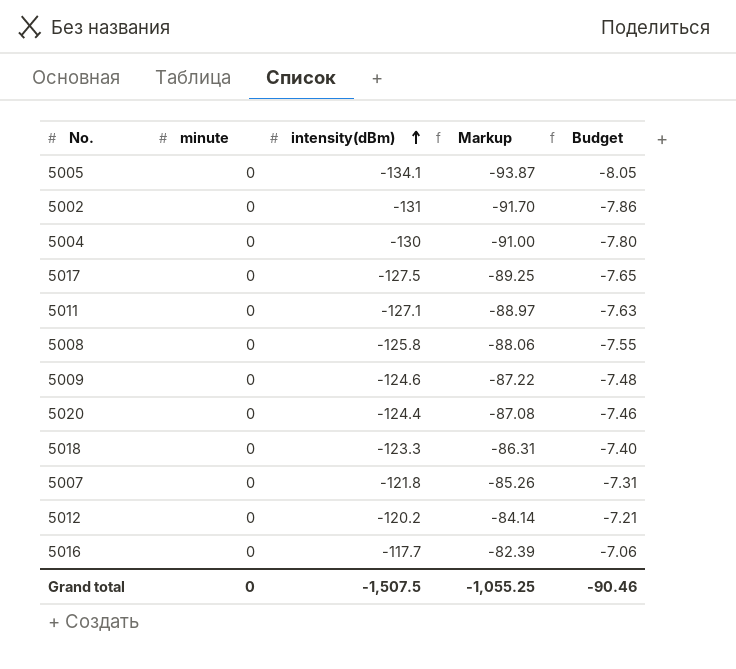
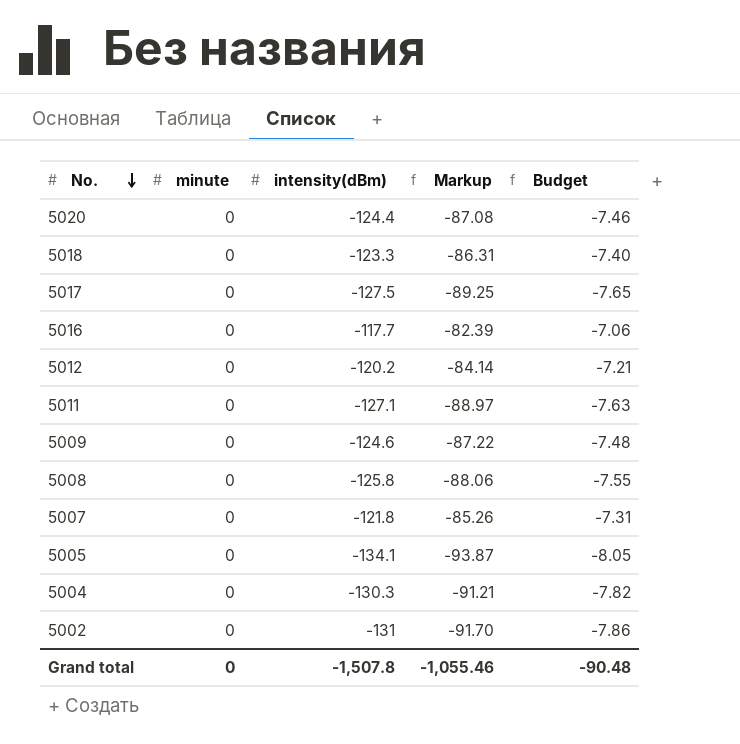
row order: intensity(dBm) ascending -> No. descending
5004 | intensity(dBm): -130 -> -130.3
5004 | Markup: -91.00 -> -91.21
5004 | Budget: -7.80 -> -7.82
Grand total | intensity(dBm): -1,507.5 -> -1,507.8
Grand total | Markup: -1,055.25 -> -1,055.46
Grand total | Budget: -90.46 -> -90.48

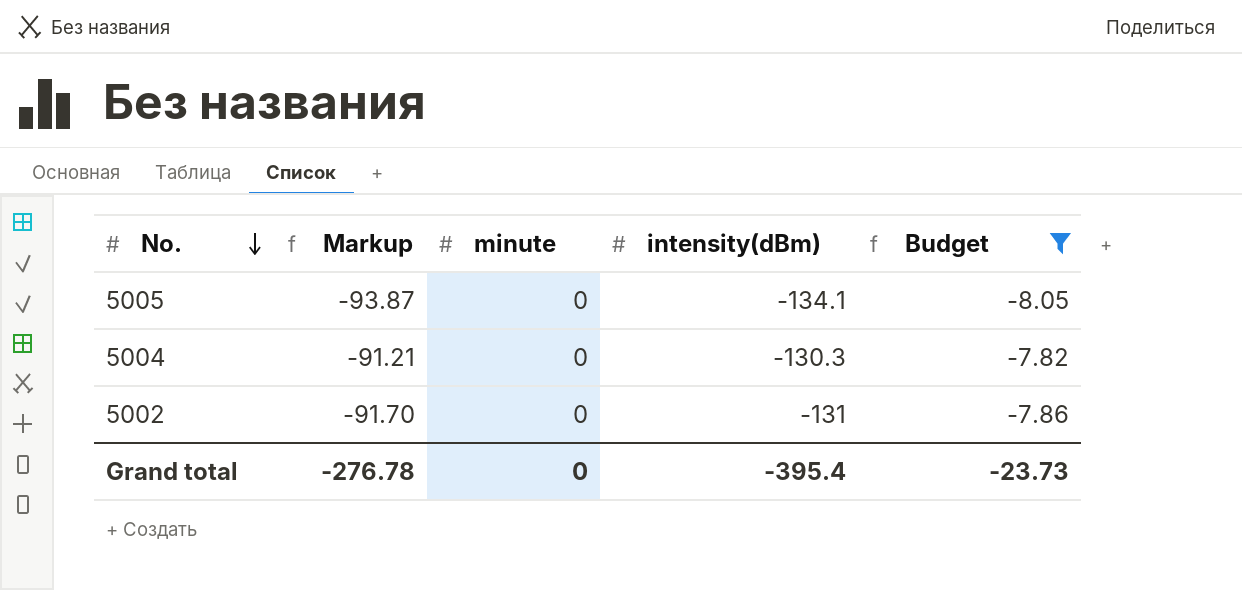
filter: none -> Budget <= -7.82
column Markup | position: 4 -> 2
Grand total | Markup: -1,055.46 -> -276.78
Grand total | intensity(dBm): -1,507.8 -> -395.4
Grand total | Budget: -90.48 -> -23.73

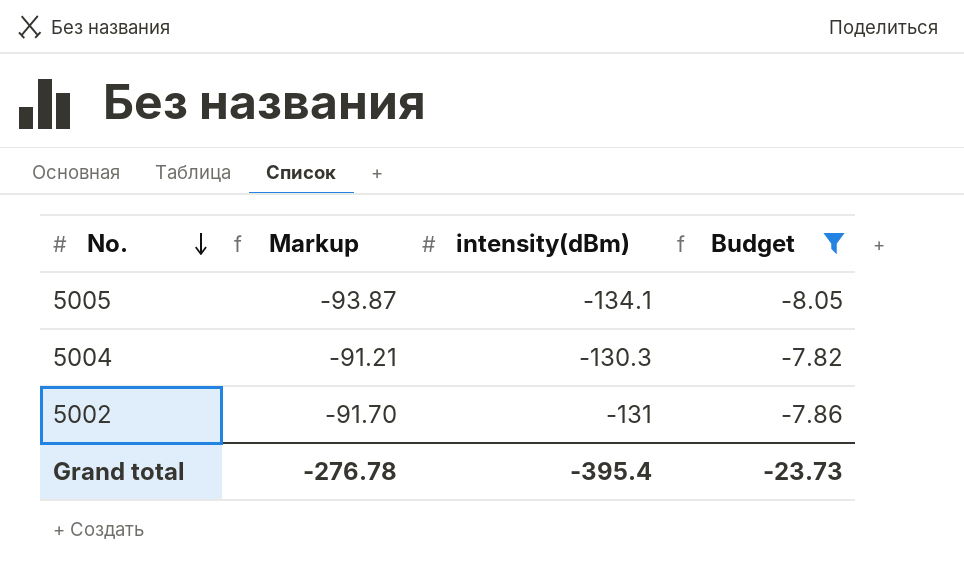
column minute | position: 3 -> none

